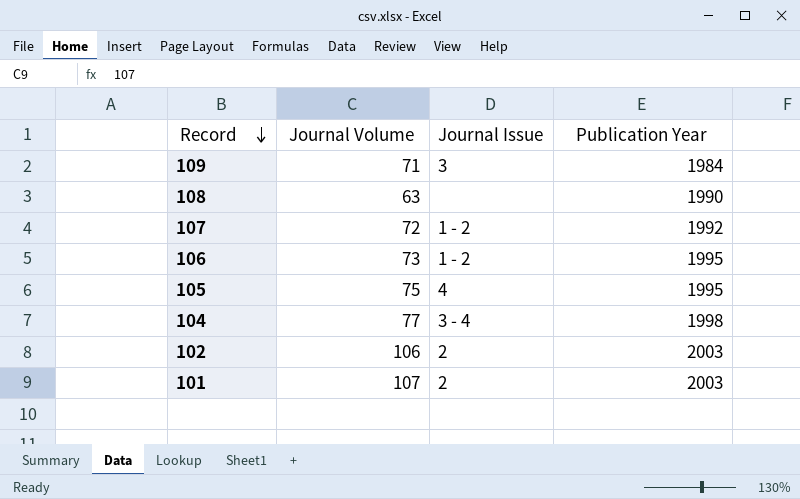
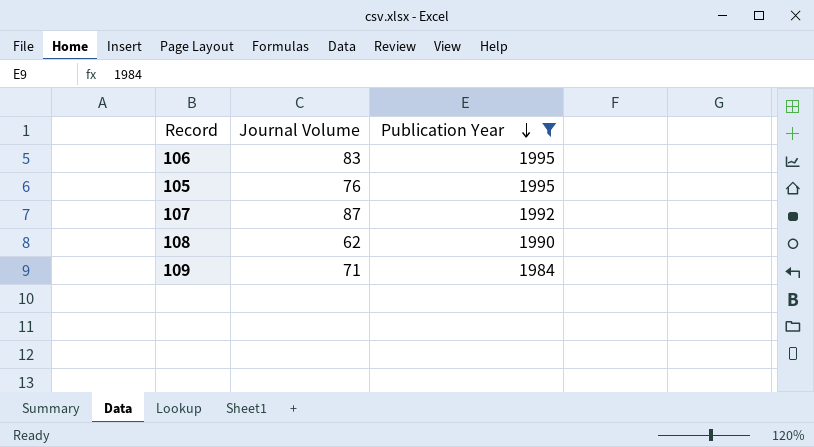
filter: none -> Publication Year <= 1995
row order: Record descending -> Publication Year descending
column Journal Issue | position: 3 -> none
106 | Journal Volume: 73 -> 83
105 | Journal Volume: 75 -> 76
107 | Journal Volume: 72 -> 87
108 | Journal Volume: 63 -> 62

